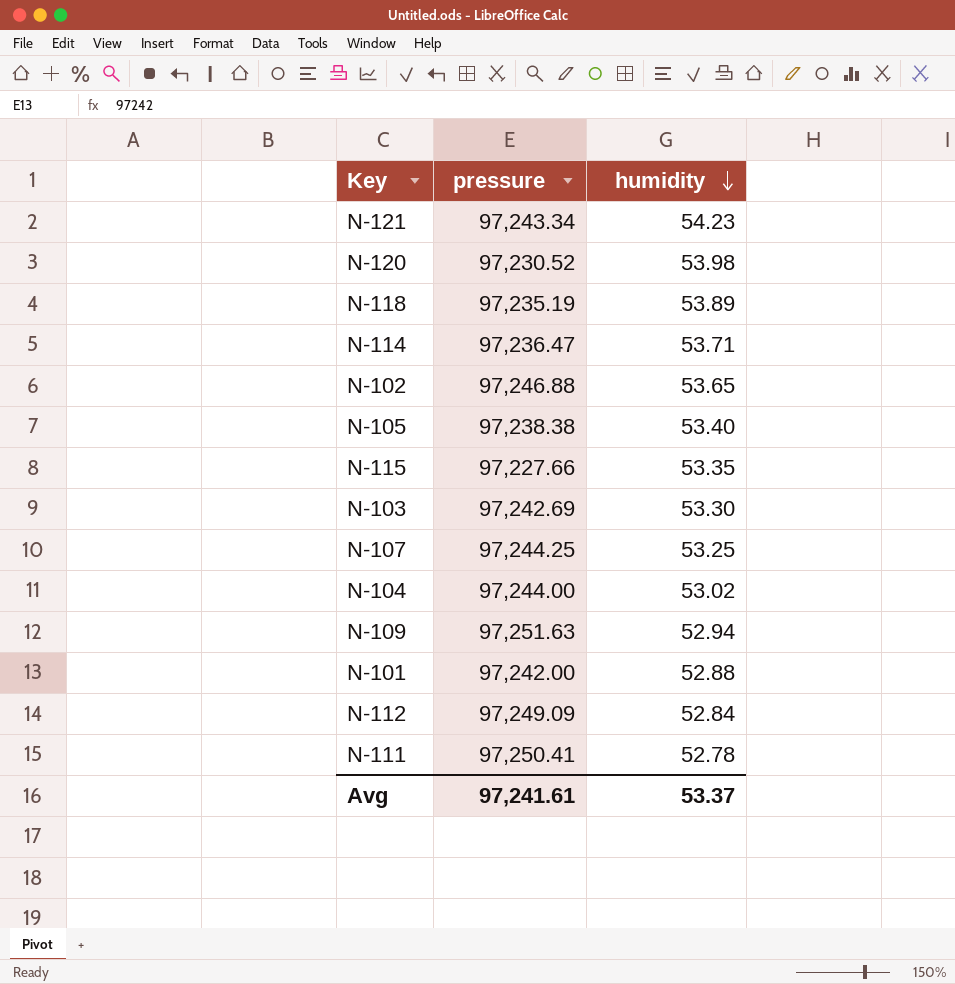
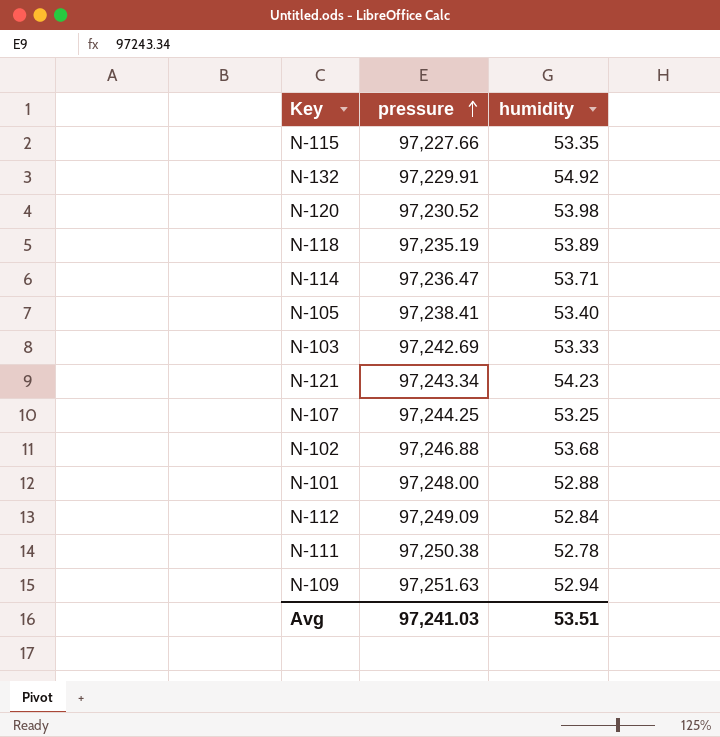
row order: humidity descending -> pressure ascending
row N-104: 97,244.00 | 53.02 -> none
row N-132: none -> 97,229.91 | 54.92
N-105 | pressure: 97,238.38 -> 97,238.41
N-103 | humidity: 53.30 -> 53.33
N-102 | humidity: 53.65 -> 53.68
N-101 | pressure: 97,242.00 -> 97,248.00
N-111 | pressure: 97,250.41 -> 97,250.38
Avg | pressure: 97,241.61 -> 97,241.03
Avg | humidity: 53.37 -> 53.51

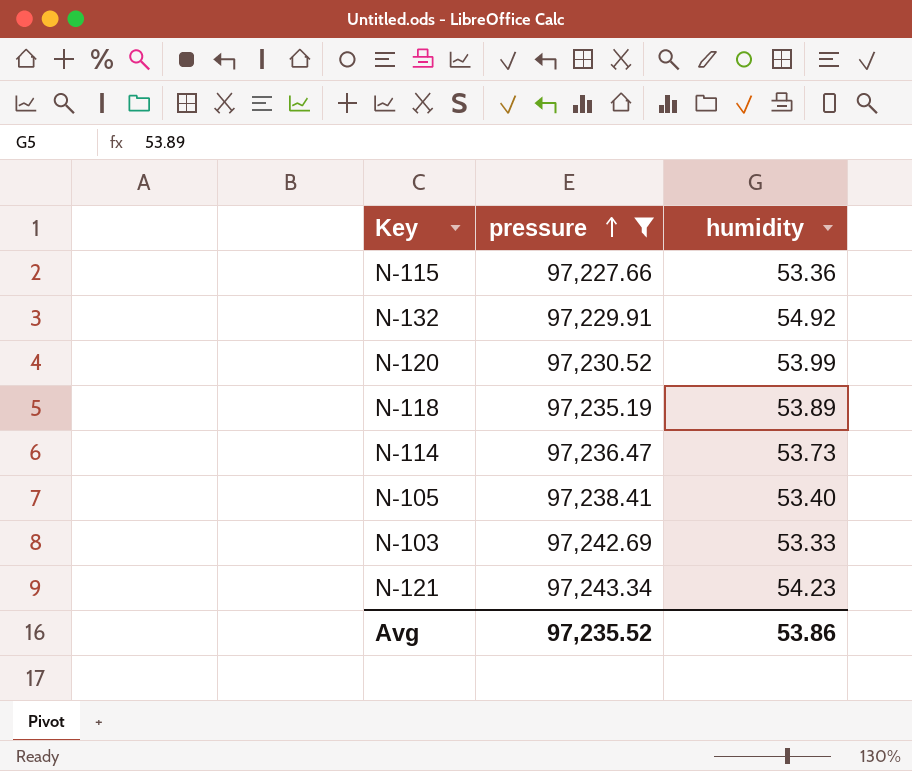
filter: none -> pressure <= 97,243.34
N-115 | humidity: 53.35 -> 53.36
N-120 | humidity: 53.98 -> 53.99
N-114 | humidity: 53.71 -> 53.73
Avg | pressure: 97,241.03 -> 97,235.52
Avg | humidity: 53.51 -> 53.86

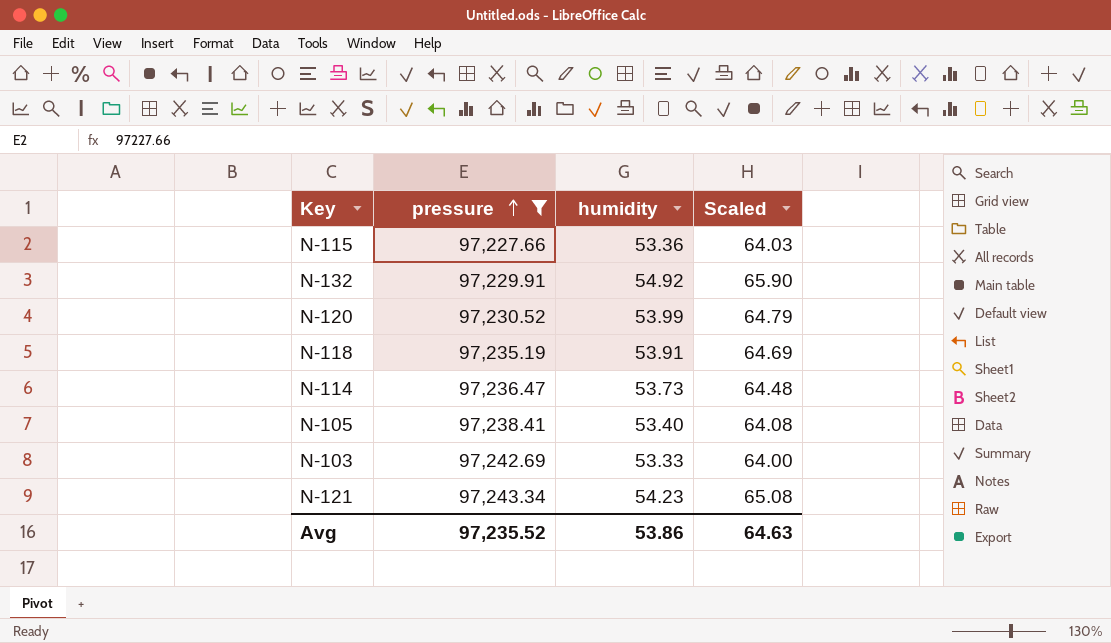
column Scaled | formula: none -> [humidity] * 1.2
N-118 | humidity: 53.89 -> 53.91

